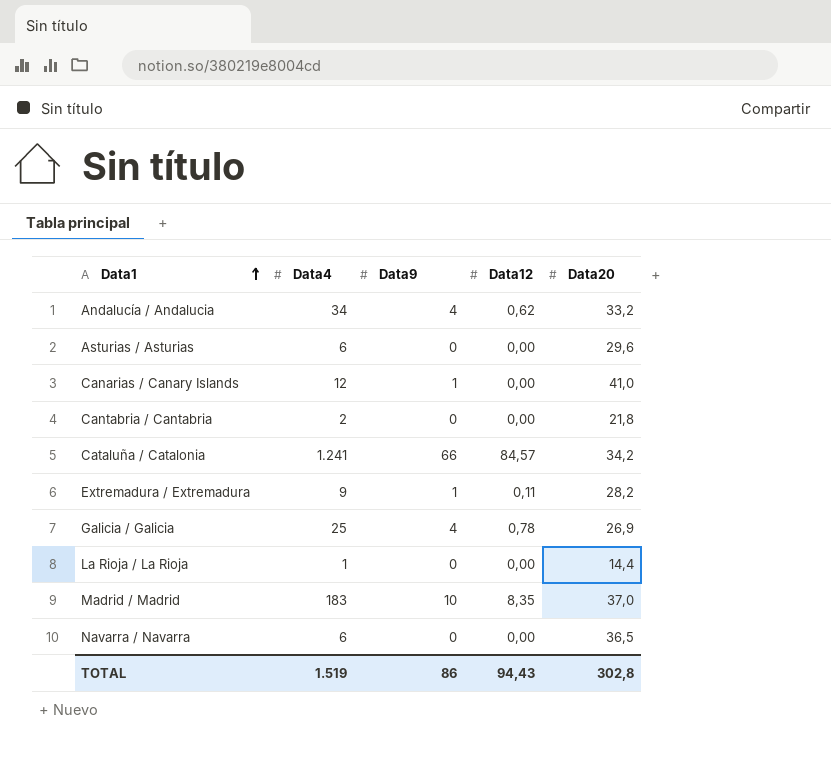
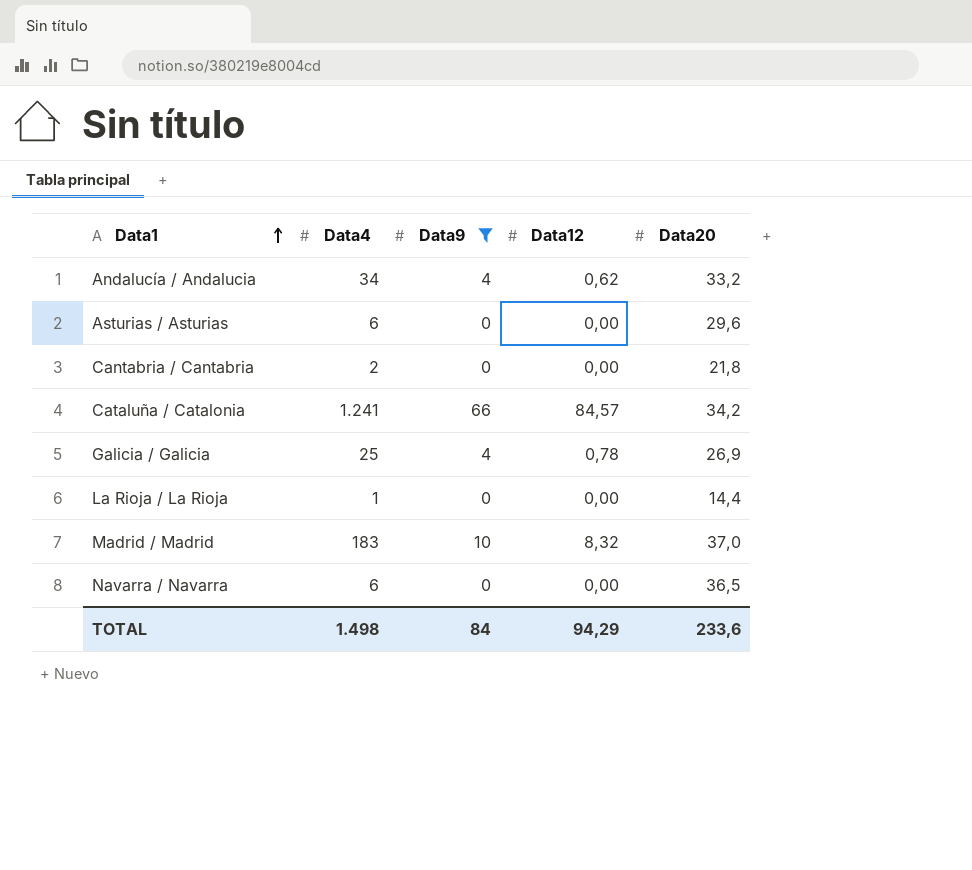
filter: none -> Data9 != 1
Madrid / Madrid | Data12: 8,35 -> 8,32
TOTAL | Data4: 1.519 -> 1.498
TOTAL | Data9: 86 -> 84
TOTAL | Data12: 94,43 -> 94,29
TOTAL | Data20: 302,8 -> 233,6

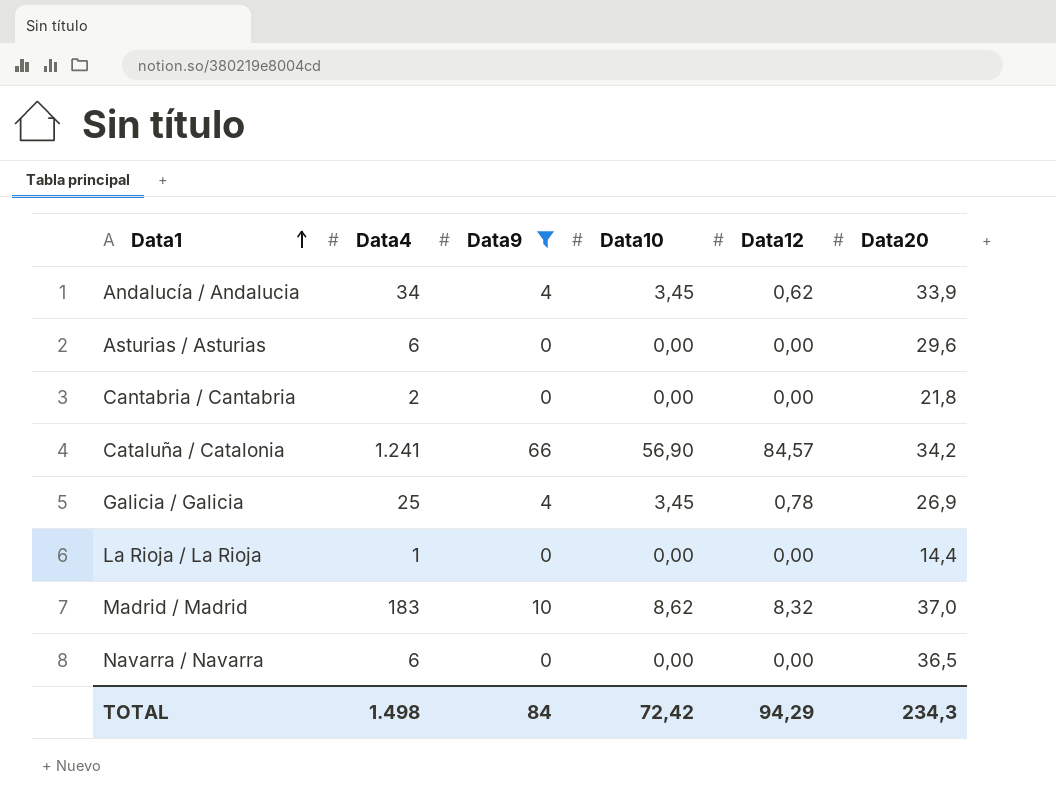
column Data10 | position: none -> 4
Andalucía / Andalucia | Data20: 33,2 -> 33,9
TOTAL | Data20: 233,6 -> 234,3

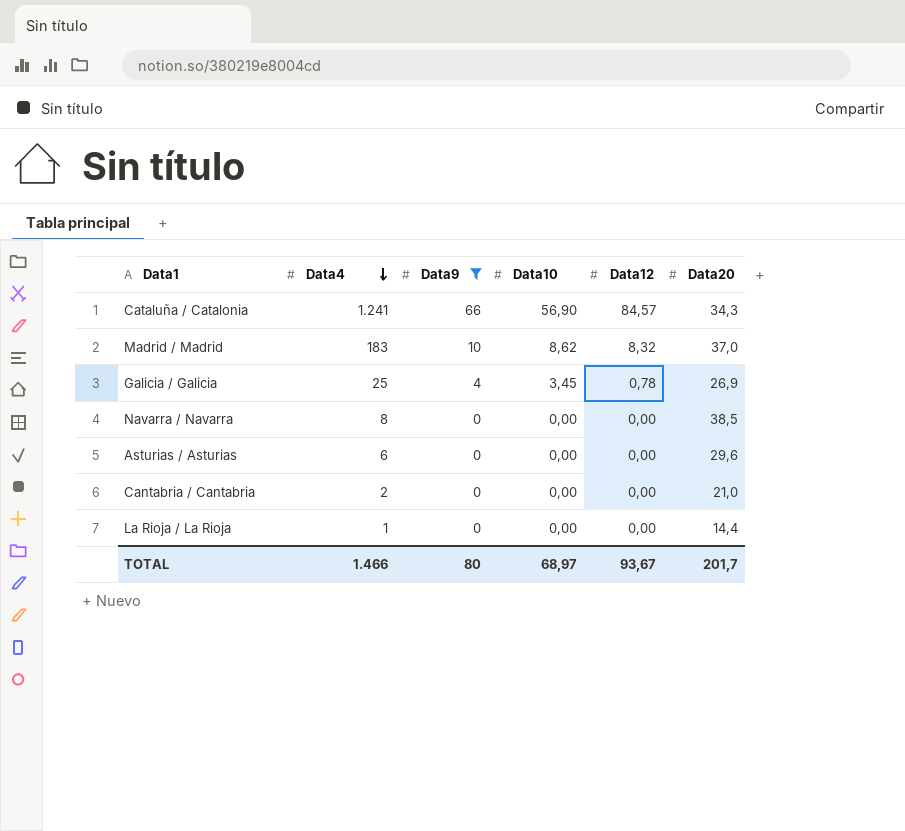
row order: Data1 ascending -> Data4 descending
row Andalucía / Andalucia: 34 | 4 | 3,45 | 0,62 | 33,9 -> none
Cataluña / Catalonia | Data20: 34,2 -> 34,3
Navarra / Navarra | Data4: 6 -> 8
Navarra / Navarra | Data20: 36,5 -> 38,5
Cantabria / Cantabria | Data20: 21,8 -> 21,0
TOTAL | Data4: 1.498 -> 1.466
TOTAL | Data9: 84 -> 80
TOTAL | Data10: 72,42 -> 68,97
TOTAL | Data12: 94,29 -> 93,67
TOTAL | Data20: 234,3 -> 201,7

